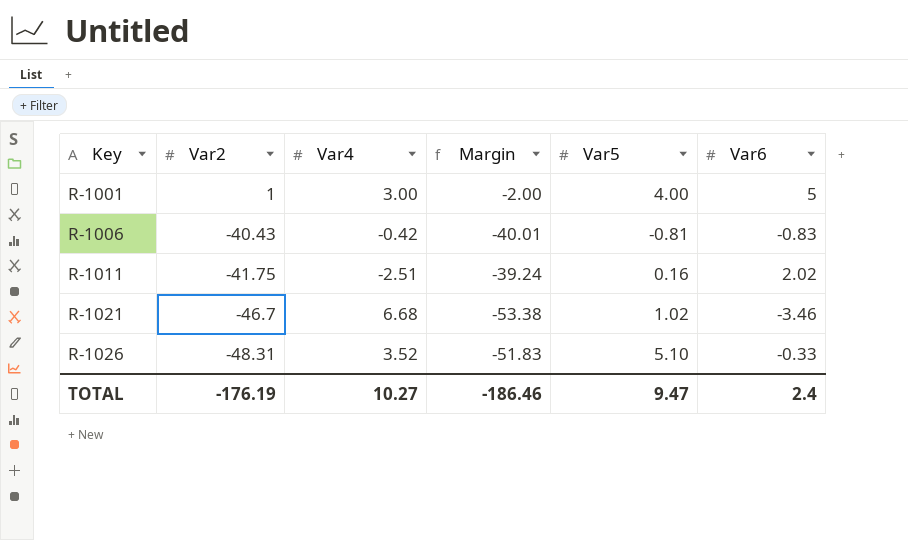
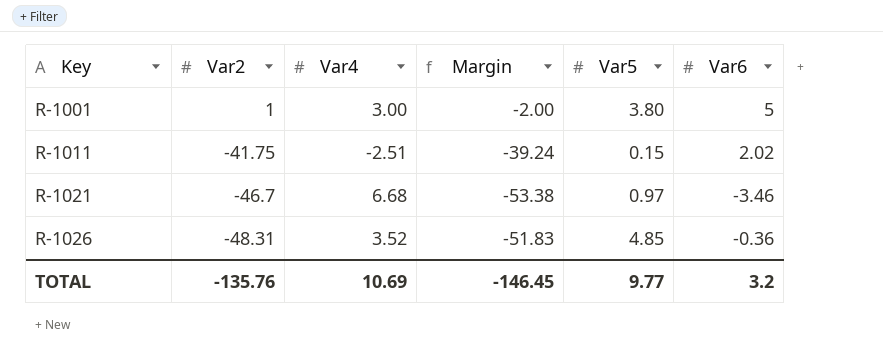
row R-1006: -40.43 | -0.42 | -40.01 | -0.81 | -0.83 -> none
R-1001 | Var5: 4.00 -> 3.80
R-1011 | Var5: 0.16 -> 0.15
R-1021 | Var5: 1.02 -> 0.97
R-1026 | Var5: 5.10 -> 4.85
R-1026 | Var6: -0.33 -> -0.36
TOTAL | Var2: -176.19 -> -135.76
TOTAL | Var4: 10.27 -> 10.69
TOTAL | Margin: -186.46 -> -146.45
TOTAL | Var5: 9.47 -> 9.77
TOTAL | Var6: 2.4 -> 3.2

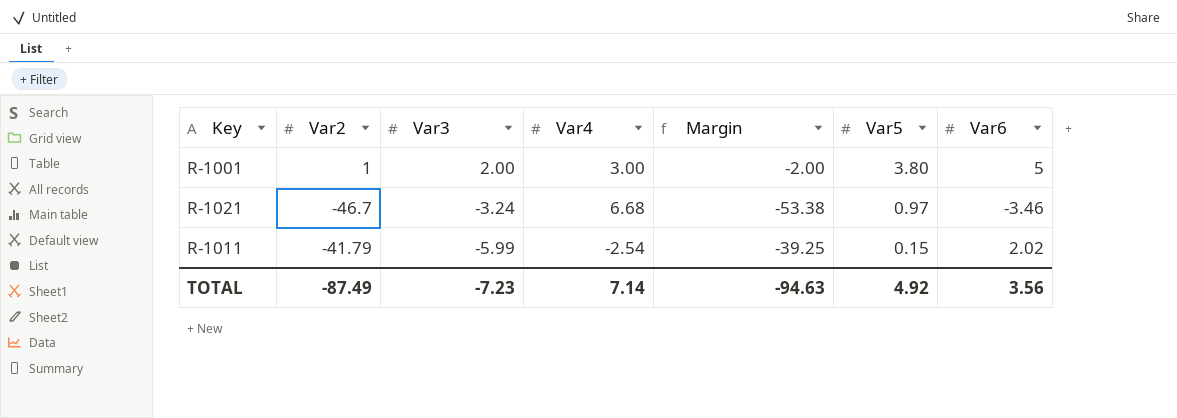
row order: Key ascending -> Var3 descending
column Var3 | position: none -> 3
row R-1026: -48.31 | 3.52 | -51.83 | 4.85 | -0.36 -> none
R-1011 | Var2: -41.75 -> -41.79
R-1011 | Var4: -2.51 -> -2.54
R-1011 | Margin: -39.24 -> -39.25
TOTAL | Var2: -135.76 -> -87.49
TOTAL | Var4: 10.69 -> 7.14
TOTAL | Margin: -146.45 -> -94.63
TOTAL | Var5: 9.77 -> 4.92
TOTAL | Var6: 3.2 -> 3.56

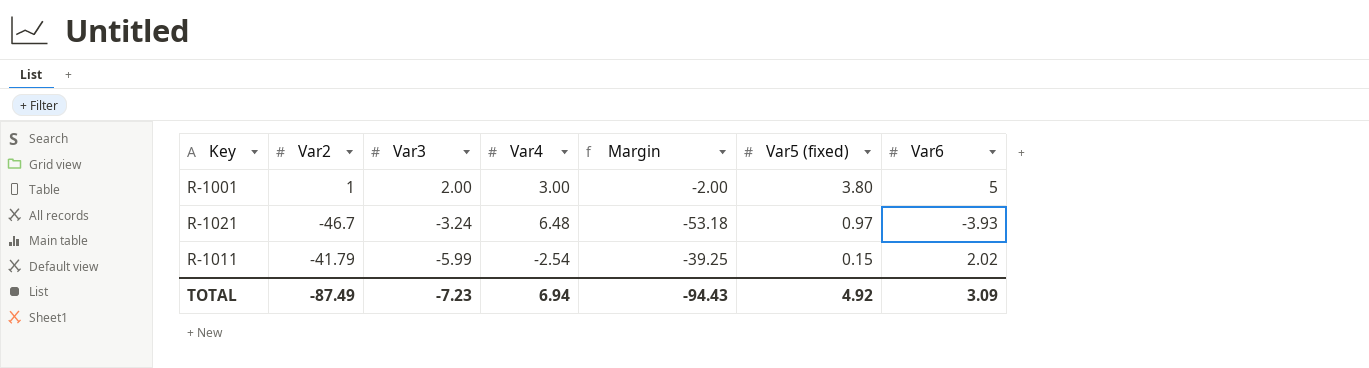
column name: Var5 -> Var5 (fixed)
R-1021 | Var4: 6.68 -> 6.48
R-1021 | Margin: -53.38 -> -53.18
R-1021 | Var6: -3.46 -> -3.93
TOTAL | Var4: 7.14 -> 6.94
TOTAL | Margin: -94.63 -> -94.43
TOTAL | Var6: 3.56 -> 3.09

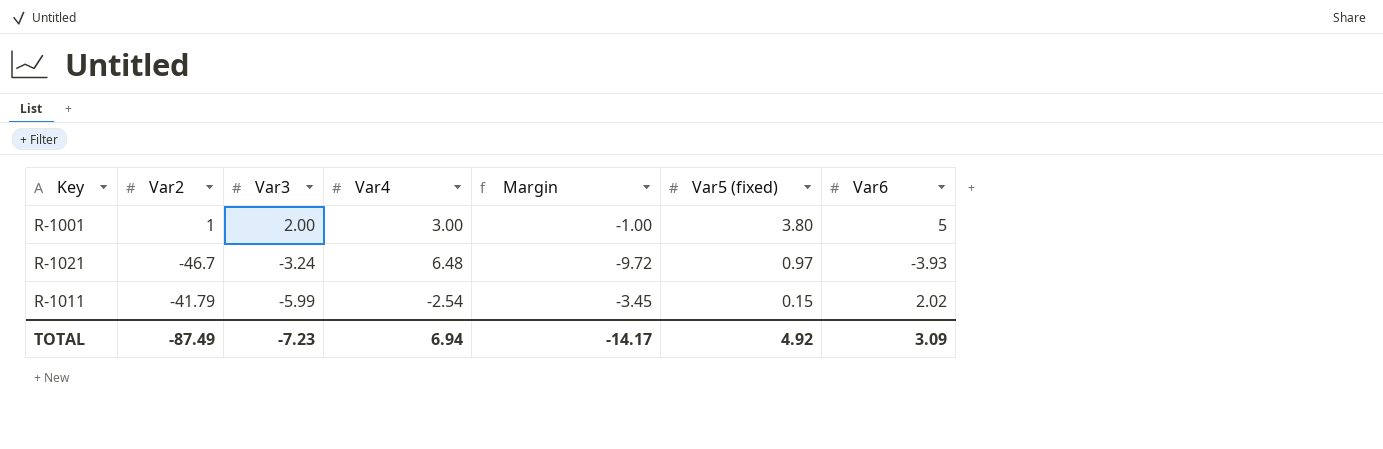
column Margin | formula: [Var2] - [Var4] -> [Var3] - [Var4]
TOTAL | Margin: -94.43 -> -14.17

